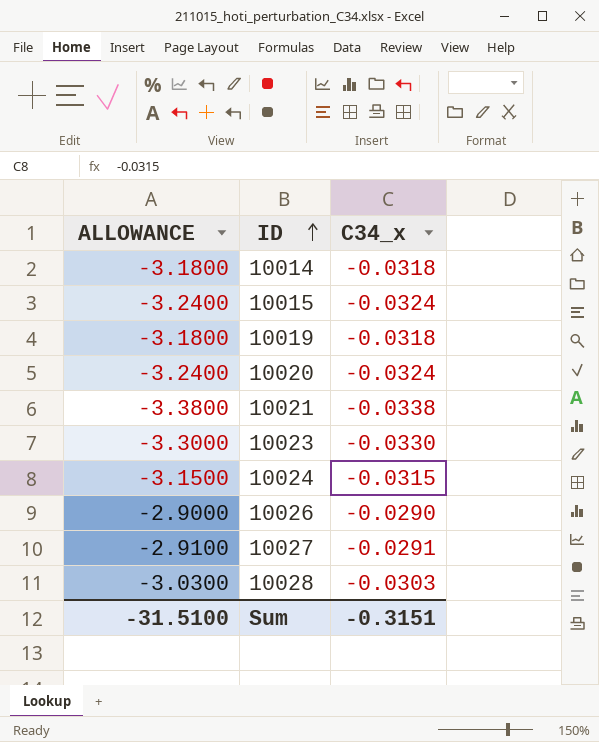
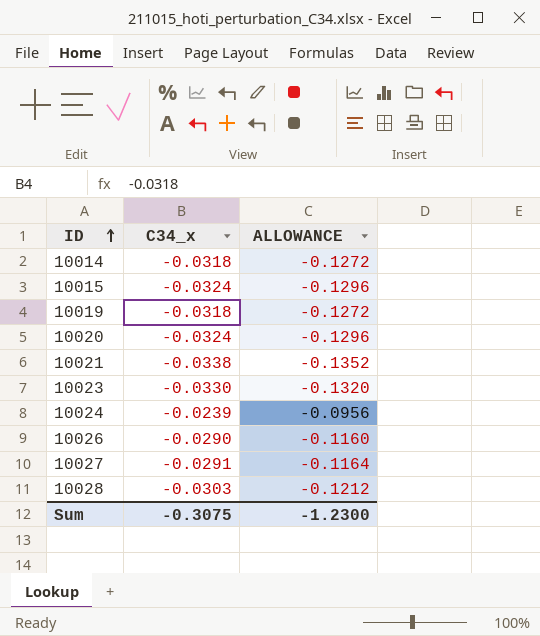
column ALLOWANCE | formula: [C34_x] * 100 -> [C34_x] * 4
column ALLOWANCE | position: 1 -> 3
10024 | C34_x: -0.0315 -> -0.0239
Sum | C34_x: -0.3151 -> -0.3075
Sum | ALLOWANCE: -31.5100 -> -1.2300

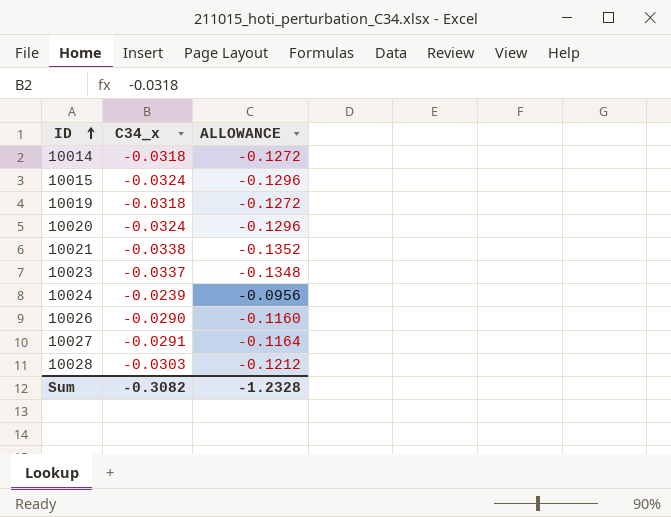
10023 | C34_x: -0.0330 -> -0.0337
10023 | ALLOWANCE: -0.1320 -> -0.1348
Sum | C34_x: -0.3075 -> -0.3082
Sum | ALLOWANCE: -1.2300 -> -1.2328

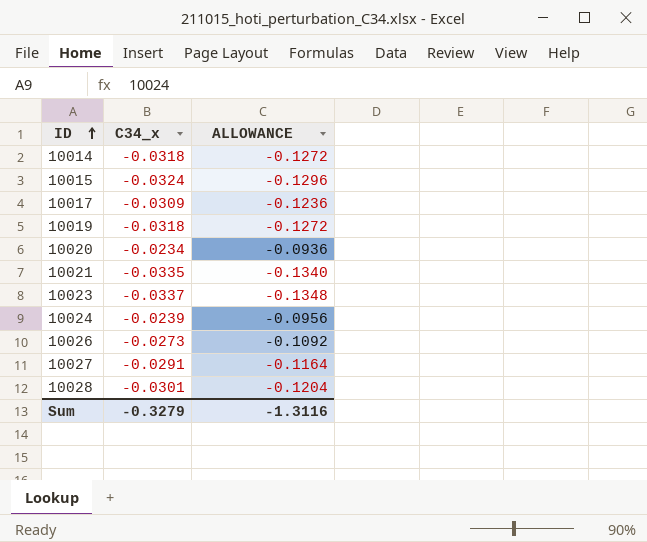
row 10017: none -> -0.0309 | -0.1236
10020 | C34_x: -0.0324 -> -0.0234
10020 | ALLOWANCE: -0.1296 -> -0.0936
10021 | C34_x: -0.0338 -> -0.0335
10021 | ALLOWANCE: -0.1352 -> -0.1340
10026 | C34_x: -0.0290 -> -0.0273
10026 | ALLOWANCE: -0.1160 -> -0.1092
10028 | C34_x: -0.0303 -> -0.0301
10028 | ALLOWANCE: -0.1212 -> -0.1204
Sum | C34_x: -0.3082 -> -0.3279
Sum | ALLOWANCE: -1.2328 -> -1.3116

